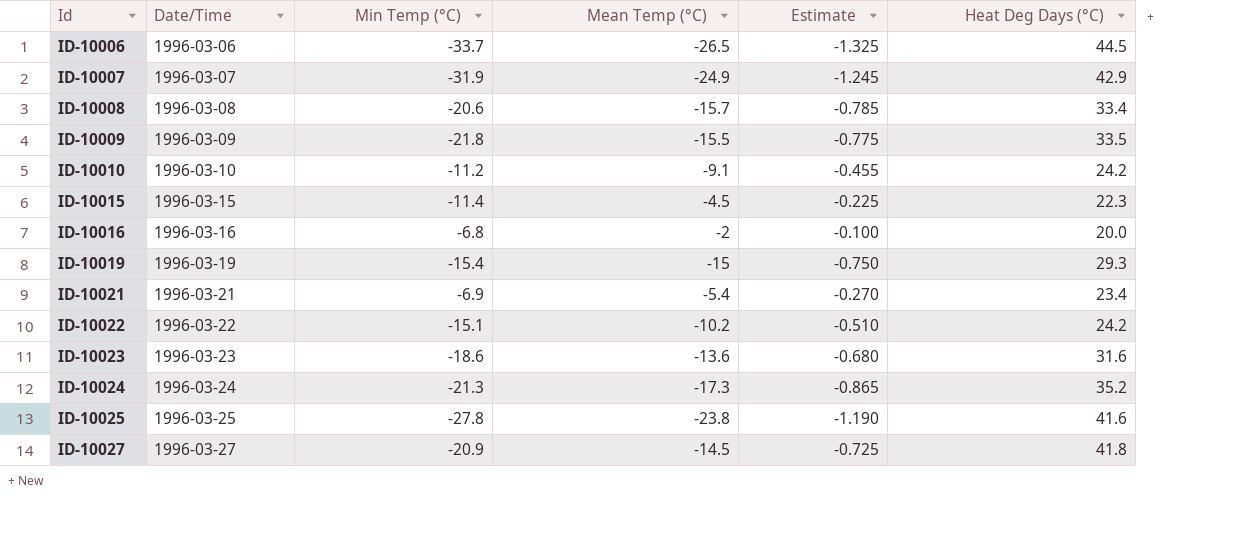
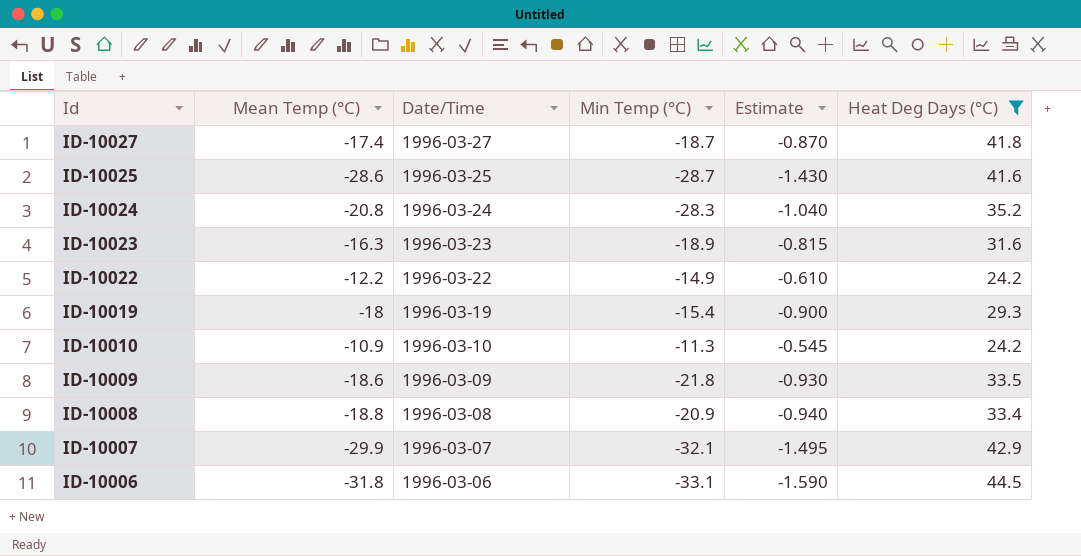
filter: none -> Heat Deg Days (°C) >= 24.2
row order: Id ascending -> Id descending
column Mean Temp (°C) | position: 4 -> 2
ID-10027 | Mean Temp (°C): -14.5 -> -17.4
ID-10027 | Min Temp (°C): -20.9 -> -18.7
ID-10027 | Estimate: -0.725 -> -0.870
ID-10025 | Mean Temp (°C): -23.8 -> -28.6
ID-10025 | Min Temp (°C): -27.8 -> -28.7
ID-10025 | Estimate: -1.190 -> -1.430
ID-10024 | Mean Temp (°C): -17.3 -> -20.8
ID-10024 | Min Temp (°C): -21.3 -> -28.3
ID-10024 | Estimate: -0.865 -> -1.040
ID-10023 | Mean Temp (°C): -13.6 -> -16.3
ID-10023 | Min Temp (°C): -18.6 -> -18.9
ID-10023 | Estimate: -0.680 -> -0.815
ID-10022 | Mean Temp (°C): -10.2 -> -12.2
ID-10022 | Min Temp (°C): -15.1 -> -14.9
ID-10022 | Estimate: -0.510 -> -0.610
ID-10019 | Mean Temp (°C): -15 -> -18
ID-10019 | Estimate: -0.750 -> -0.900
ID-10010 | Mean Temp (°C): -9.1 -> -10.9
ID-10010 | Min Temp (°C): -11.2 -> -11.3
ID-10010 | Estimate: -0.455 -> -0.545
ID-10009 | Mean Temp (°C): -15.5 -> -18.6
ID-10009 | Estimate: -0.775 -> -0.930
ID-10008 | Mean Temp (°C): -15.7 -> -18.8
ID-10008 | Min Temp (°C): -20.6 -> -20.9
ID-10008 | Estimate: -0.785 -> -0.940
ID-10007 | Mean Temp (°C): -24.9 -> -29.9
ID-10007 | Min Temp (°C): -31.9 -> -32.1
ID-10007 | Estimate: -1.245 -> -1.495
ID-10006 | Mean Temp (°C): -26.5 -> -31.8
ID-10006 | Min Temp (°C): -33.7 -> -33.1
ID-10006 | Estimate: -1.325 -> -1.590

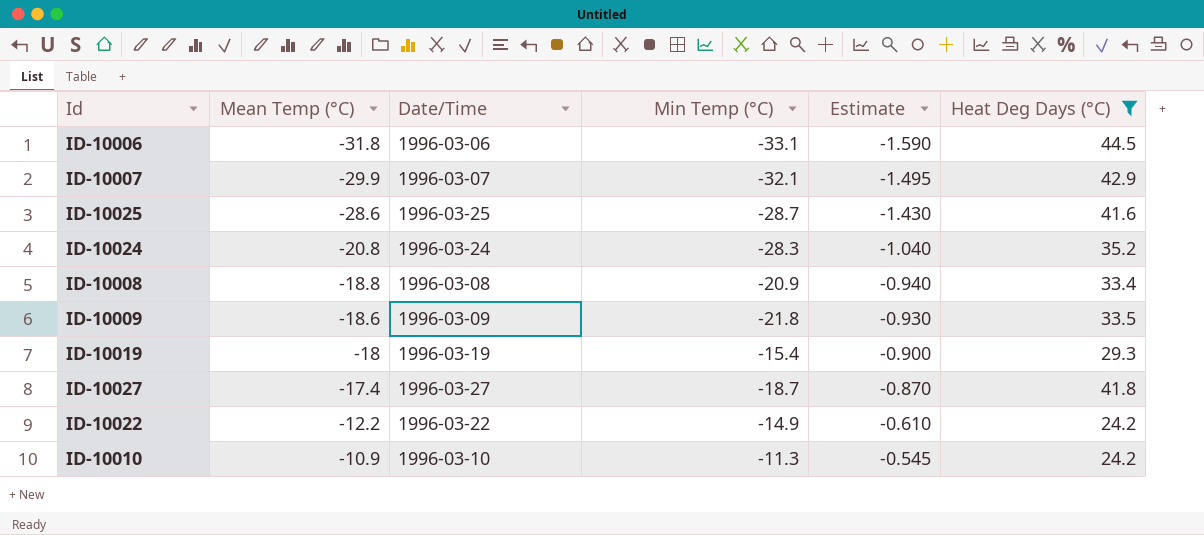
row order: Id descending -> Mean Temp (°C) ascending
row ID-10023: -16.3 | 1996-03-23 | -18.9 | -0.815 | 31.6 -> none

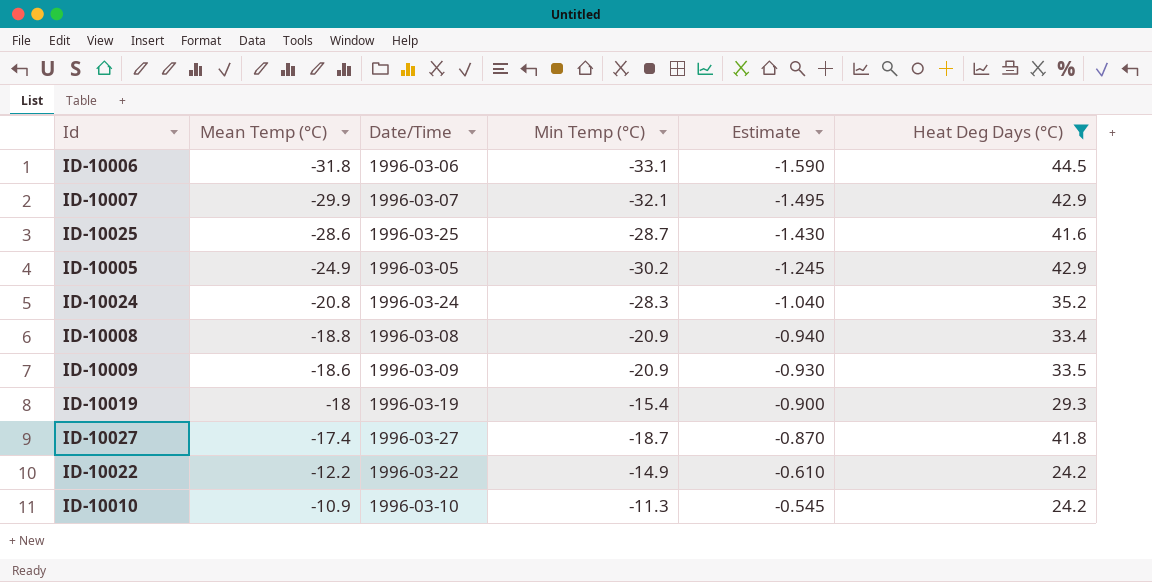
row ID-10005: none -> -24.9 | 1996-03-05 | -30.2 | -1.245 | 42.9
ID-10009 | Min Temp (°C): -21.8 -> -20.9

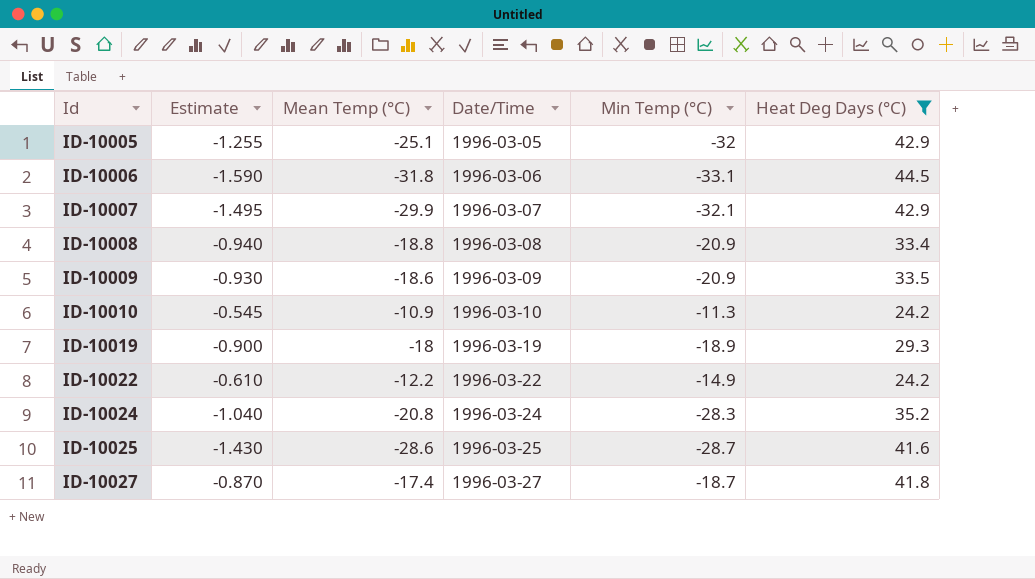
row order: Mean Temp (°C) ascending -> Id ascending
column Estimate | position: 5 -> 2
ID-10005 | Estimate: -1.245 -> -1.255
ID-10005 | Mean Temp (°C): -24.9 -> -25.1
ID-10005 | Min Temp (°C): -30.2 -> -32
ID-10019 | Min Temp (°C): -15.4 -> -18.9

